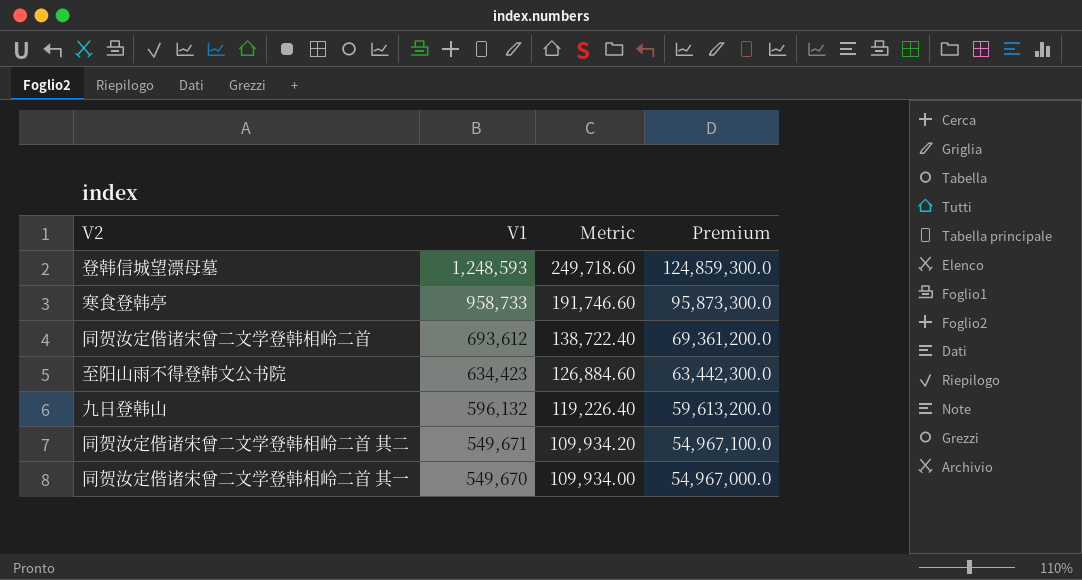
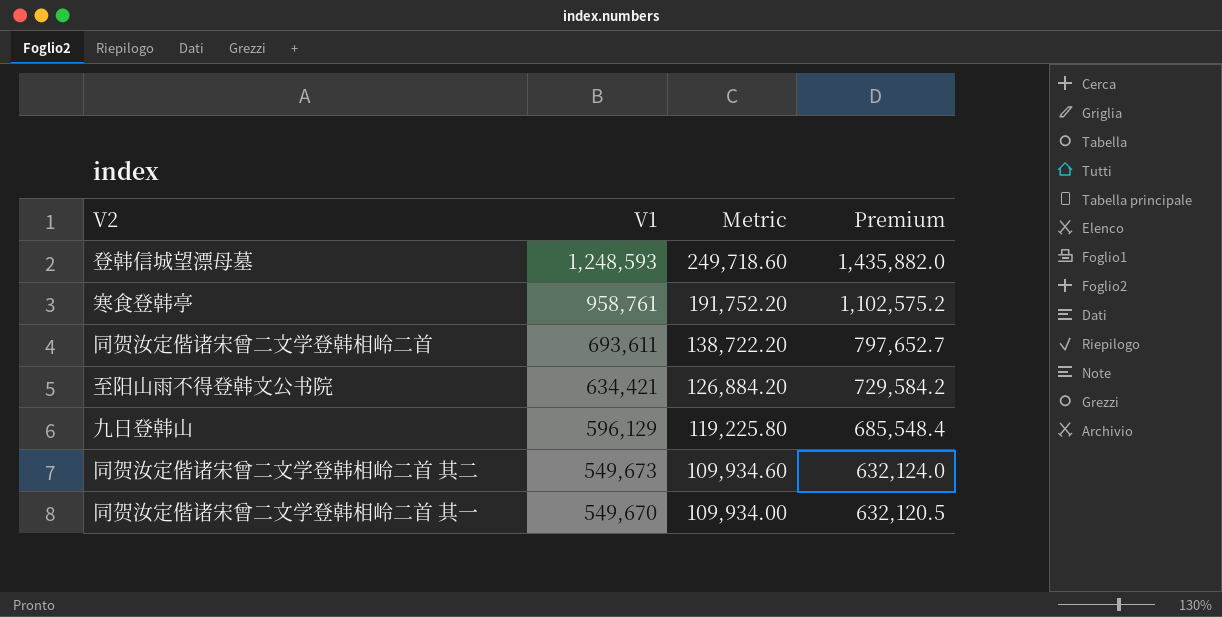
column Premium | formula: [V1] * 100 -> [V1] * 1.15
寒食登韩亭 | V1: 958,733 -> 958,761
寒食登韩亭 | Metric: 191,746.60 -> 191,752.20
同贺汝定偕诸宋曾二文学登韩相岭二首 | V1: 693,612 -> 693,611
同贺汝定偕诸宋曾二文学登韩相岭二首 | Metric: 138,722.40 -> 138,722.20
至阳山雨不得登韩文公书院 | V1: 634,423 -> 634,421
至阳山雨不得登韩文公书院 | Metric: 126,884.60 -> 126,884.20
九日登韩山 | V1: 596,132 -> 596,129
九日登韩山 | Metric: 119,226.40 -> 119,225.80
同贺汝定偕诸宋曾二文学登韩相岭二首 其二 | V1: 549,671 -> 549,673
同贺汝定偕诸宋曾二文学登韩相岭二首 其二 | Metric: 109,934.20 -> 109,934.60

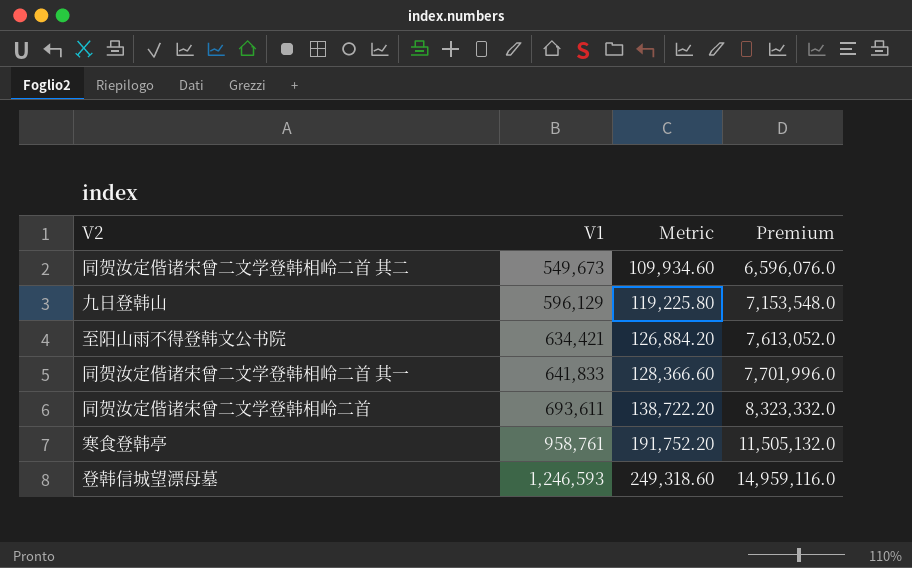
row order: V1 descending -> V1 ascending
column Premium | formula: [V1] * 1.15 -> [V1] * 12
同贺汝定偕诸宋曾二文学登韩相岭二首 其一 | V1: 549,670 -> 641,833
同贺汝定偕诸宋曾二文学登韩相岭二首 其一 | Metric: 109,934.00 -> 128,366.60
登韩信城望漂母墓 | V1: 1,248,593 -> 1,246,593
登韩信城望漂母墓 | Metric: 249,718.60 -> 249,318.60

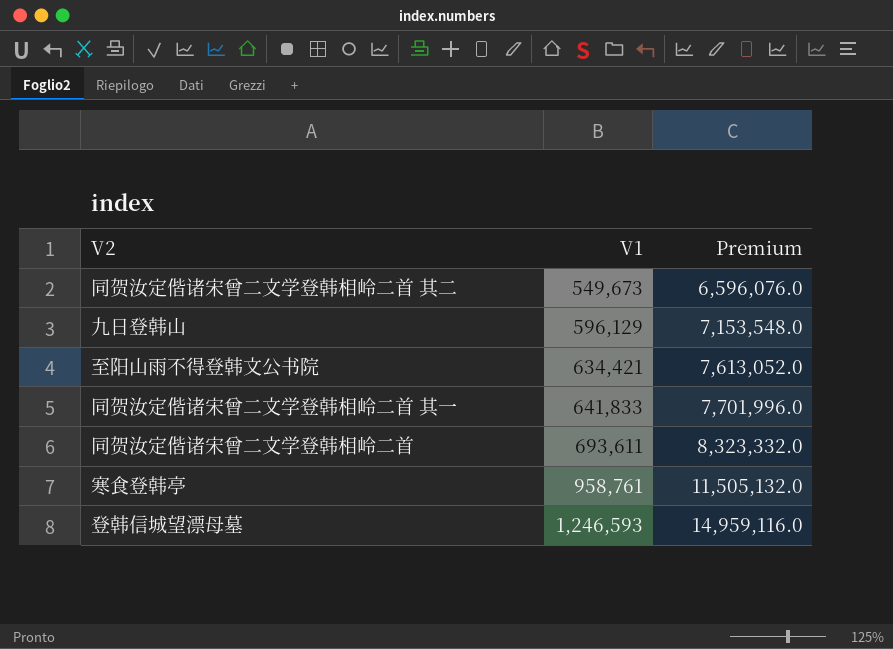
column Metric | formula: [V1] * 0.2 -> none

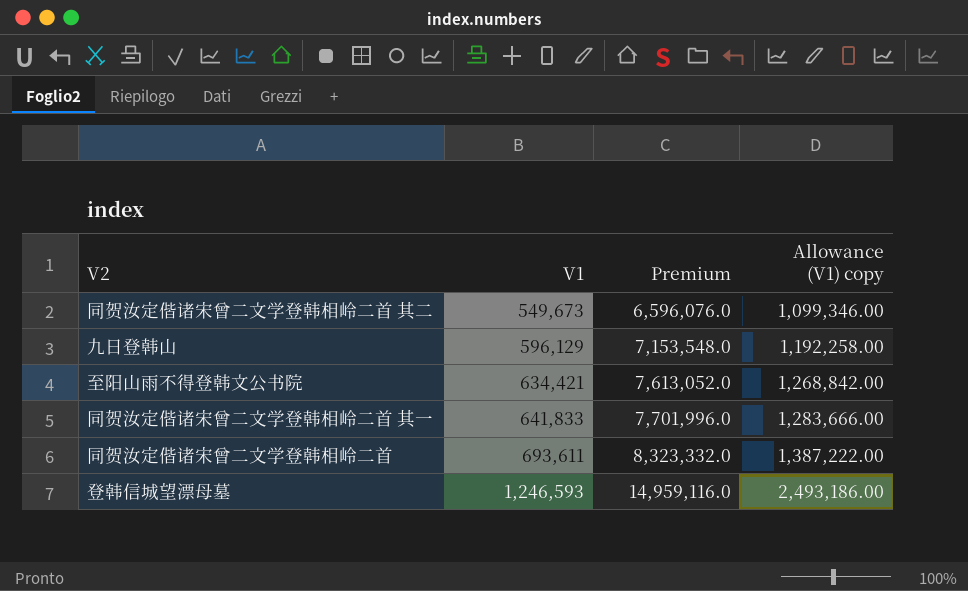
column Allowance (V1) copy | formula: none -> [V1] * 2
row 寒食登韩亭: 958,761 | 11,505,132.0 -> none

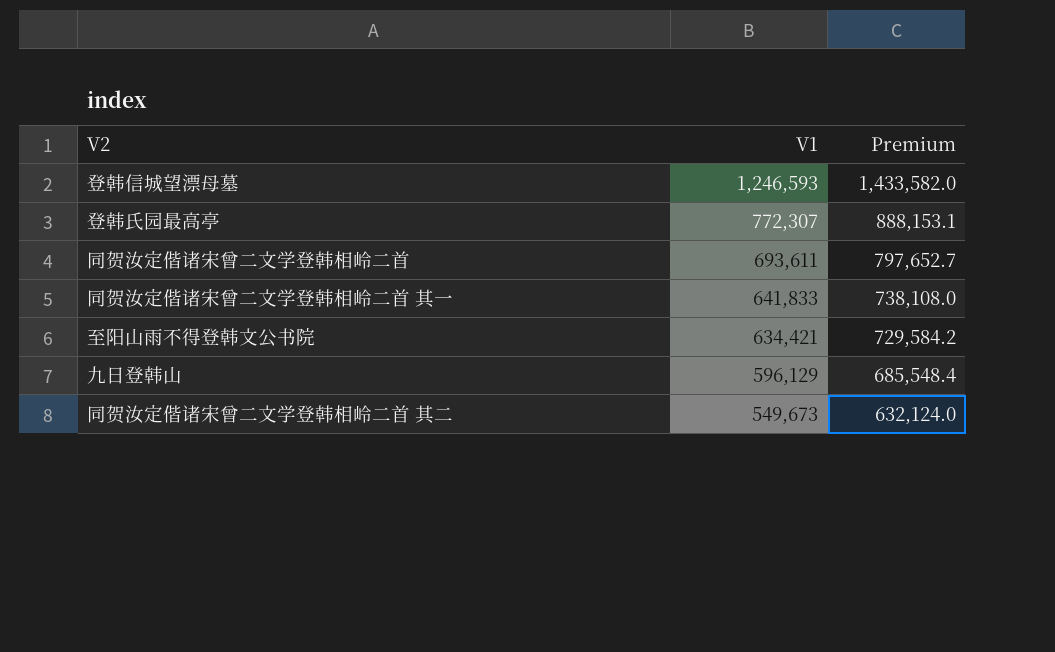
row order: V1 ascending -> V1 descending
column Allowance (V1) copy | formula: [V1] * 2 -> none
column Premium | formula: [V1] * 12 -> [V1] * 1.15
row 登韩氏园最高亭: none -> 772,307 | 888,153.1

